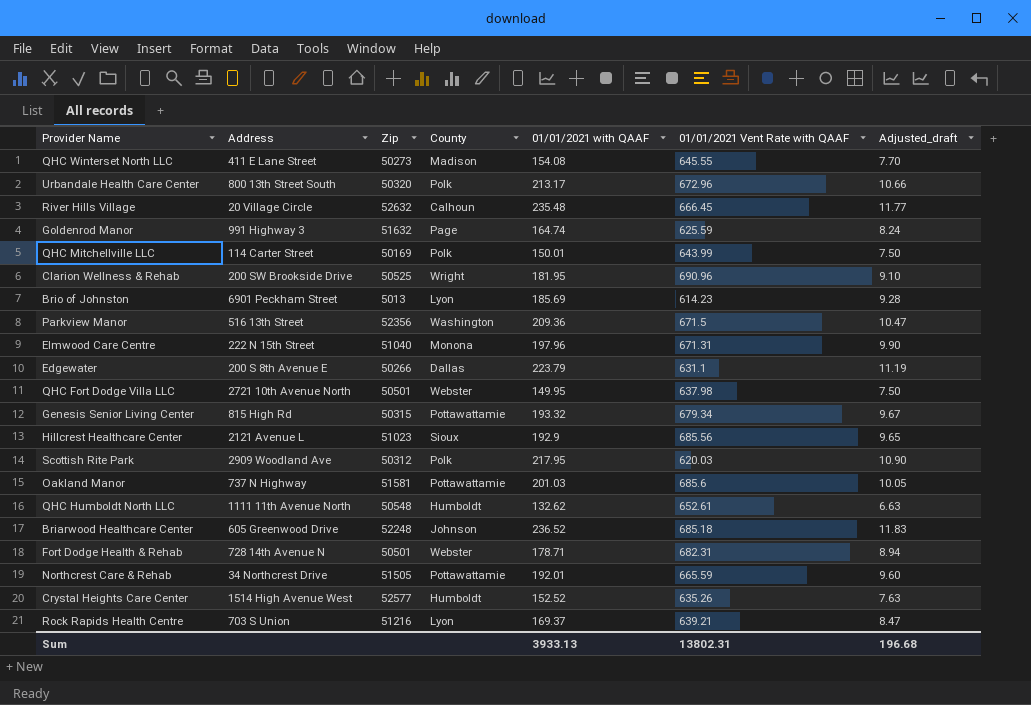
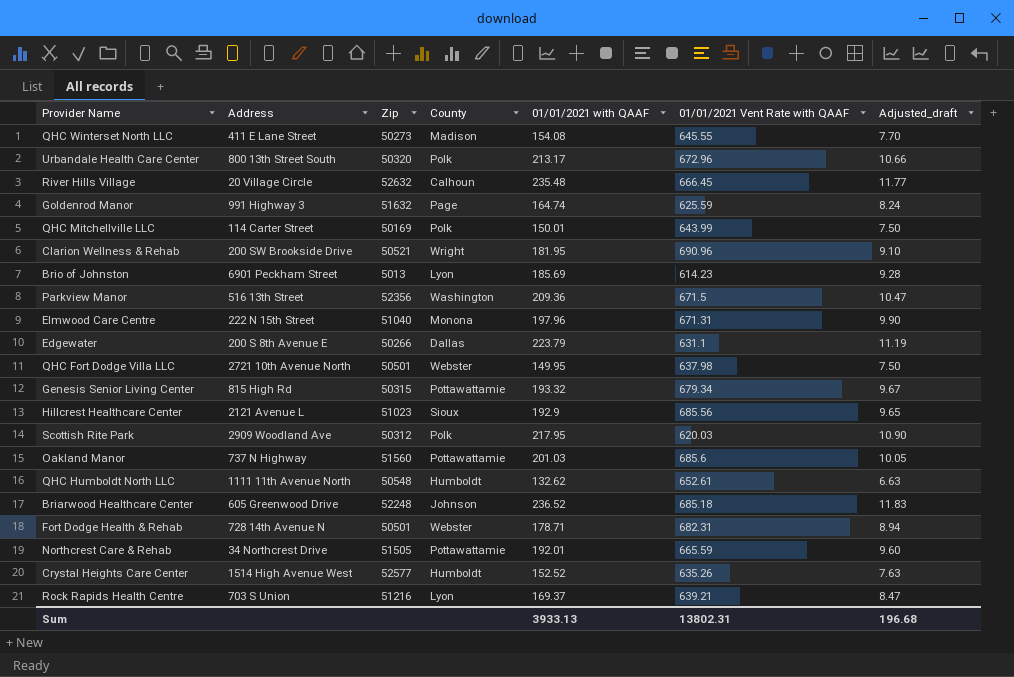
Clarion Wellness & Rehab | Zip: 50525 -> 50521
Oakland Manor | Zip: 51581 -> 51560

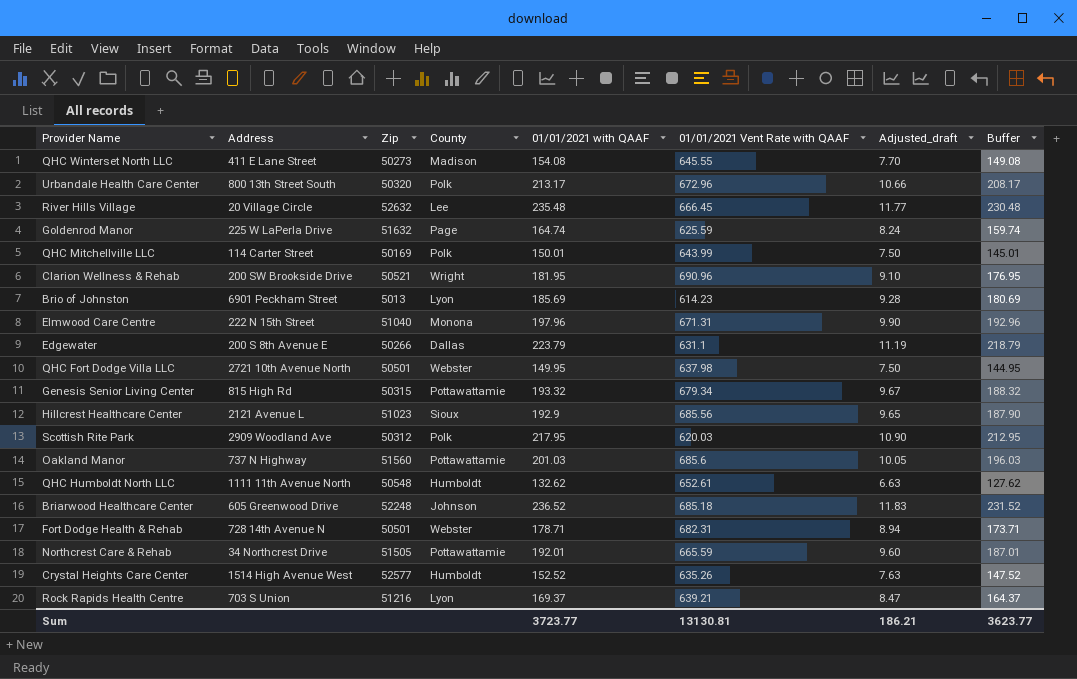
column Buffer | formula: none -> [01/01/2021 with QAAF] - 5
row Parkview Manor: 516 13th Street | 52356 | Washington | 209.36 | 671.5 | 10.47 -> none
River Hills Village | County: Calhoun -> Lee
Goldenrod Manor | Address: 991 Highway 3 -> 225 W LaPerla Drive
Sum | 01/01/2021 with QAAF: 3933.13 -> 3723.77
Sum | 01/01/2021 Vent Rate with QAAF: 13802.31 -> 13130.81
Sum | Adjusted_draft: 196.68 -> 186.21

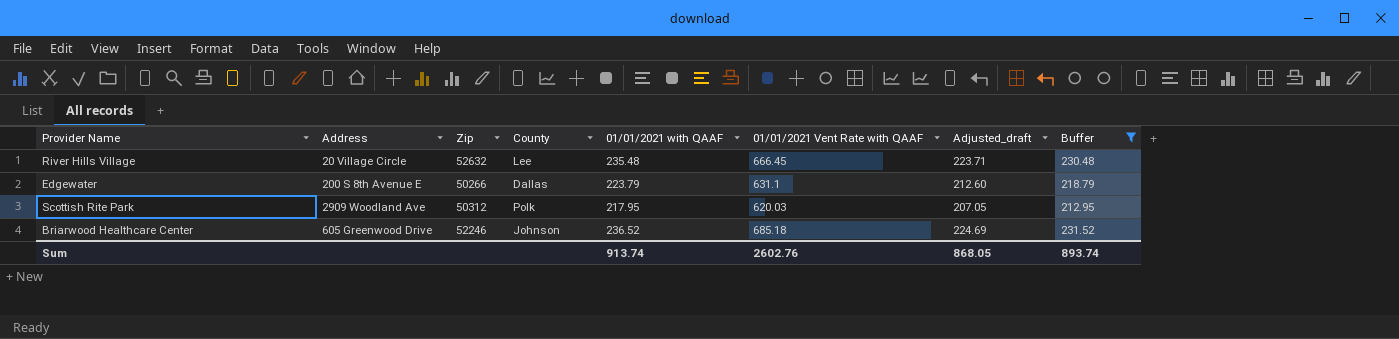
filter: none -> Buffer >= 212.95
column Adjusted_draft | formula: [01/01/2021 with QAAF] * 0.05 -> [01/01/2021 with QAAF] * 0.95
Briarwood Healthcare Center | Zip: 52248 -> 52246
Sum | 01/01/2021 with QAAF: 3723.77 -> 913.74
Sum | 01/01/2021 Vent Rate with QAAF: 13130.81 -> 2602.76
Sum | Adjusted_draft: 186.21 -> 868.05
Sum | Buffer: 3623.77 -> 893.74

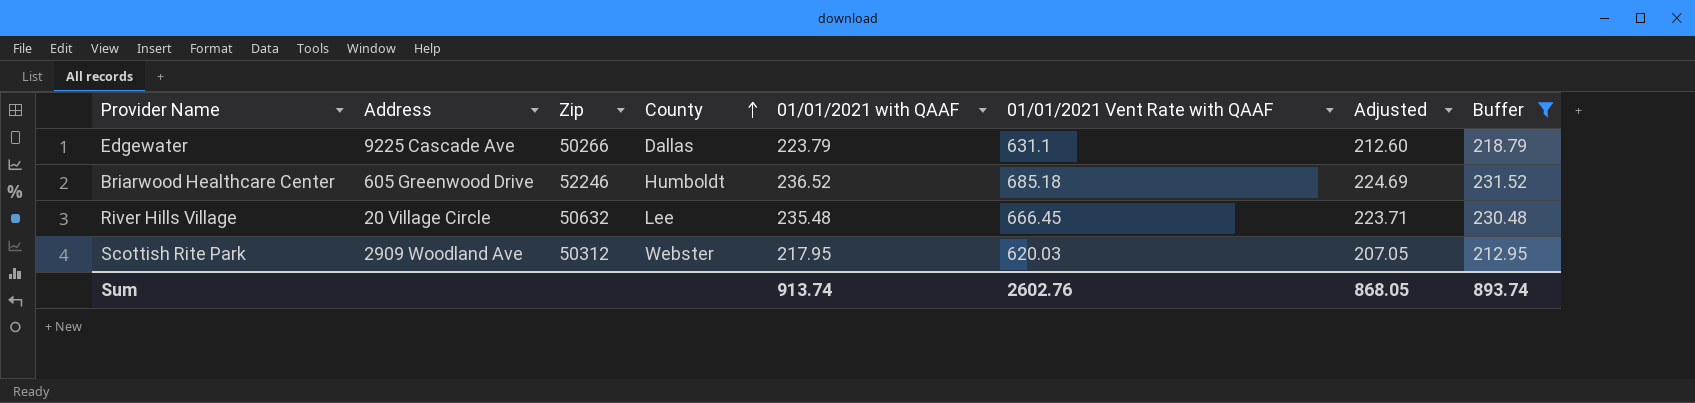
row order: none -> County ascending
column name: Adjusted_draft -> Adjusted
Edgewater | Address: 200 S 8th Avenue E -> 9225 Cascade Ave
Briarwood Healthcare Center | County: Johnson -> Humboldt
River Hills Village | Zip: 52632 -> 50632
Scottish Rite Park | County: Polk -> Webster

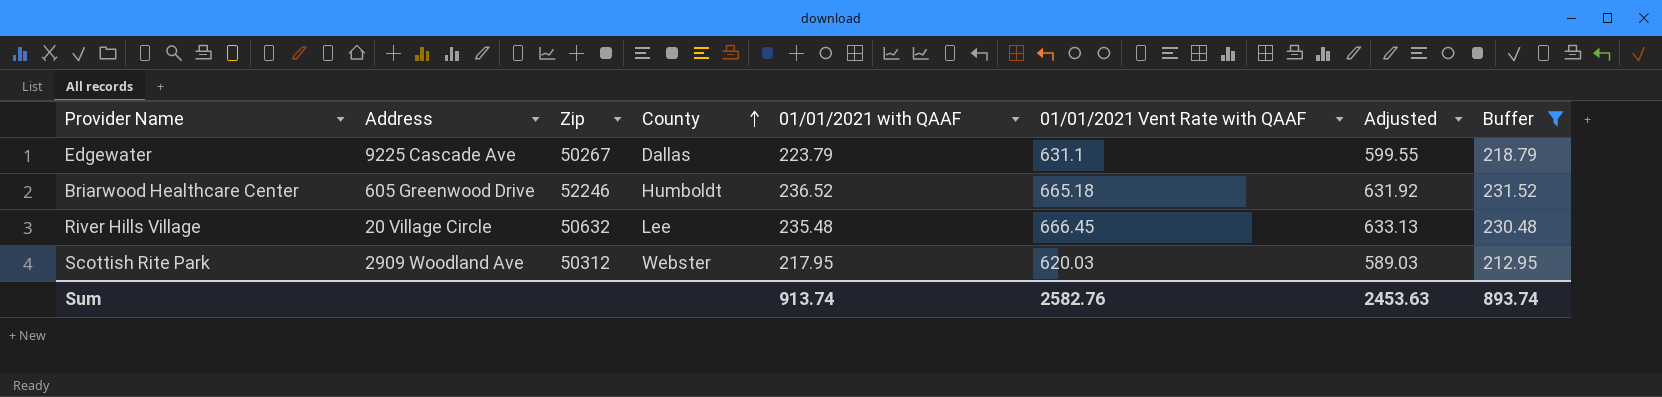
column Adjusted | formula: [01/01/2021 with QAAF] * 0.95 -> [01/01/2021 Vent Rate with QAAF] * 0.95
Edgewater | Zip: 50266 -> 50267
Briarwood Healthcare Center | 01/01/2021 Vent Rate with QAAF: 685.18 -> 665.18
Sum | 01/01/2021 Vent Rate with QAAF: 2602.76 -> 2582.76
Sum | Adjusted: 868.05 -> 2453.63

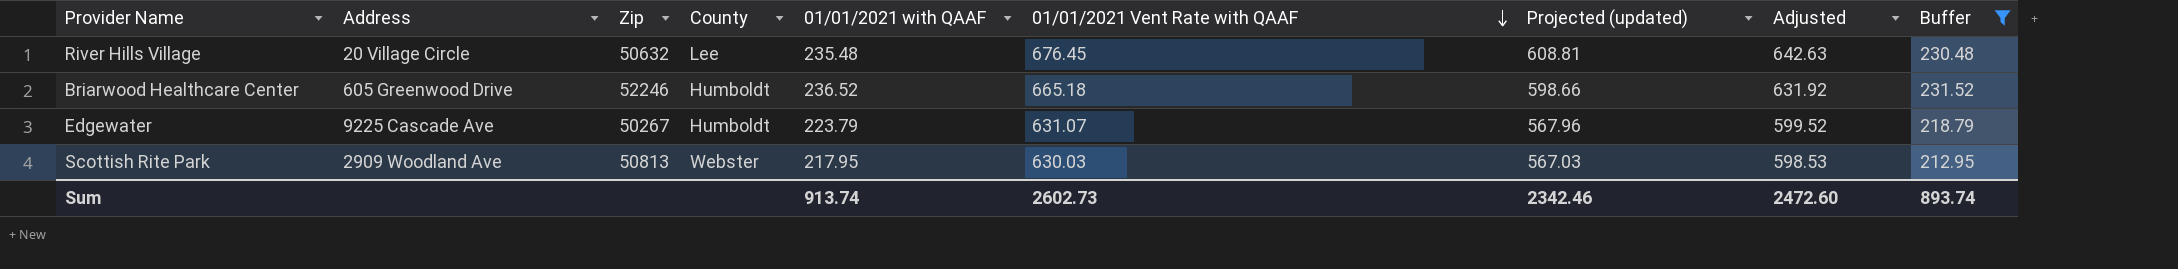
row order: County ascending -> 01/01/2021 Vent Rate with QAAF descending
column Projected (updated) | formula: none -> [01/01/2021 Vent Rate with QAAF] * 0.9
River Hills Village | 01/01/2021 Vent Rate with QAAF: 666.45 -> 676.45
River Hills Village | Adjusted: 633.13 -> 642.63
Edgewater | County: Dallas -> Humboldt
Edgewater | 01/01/2021 Vent Rate with QAAF: 631.1 -> 631.07
Edgewater | Adjusted: 599.55 -> 599.52
Scottish Rite Park | Zip: 50312 -> 50813
Scottish Rite Park | 01/01/2021 Vent Rate with QAAF: 620.03 -> 630.03
Scottish Rite Park | Adjusted: 589.03 -> 598.53
Sum | 01/01/2021 Vent Rate with QAAF: 2582.76 -> 2602.73
Sum | Adjusted: 2453.63 -> 2472.60

